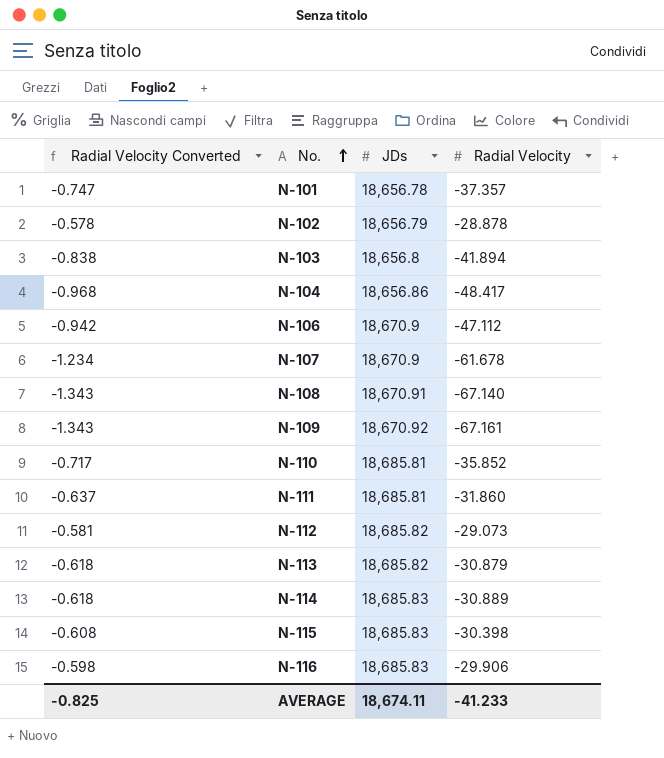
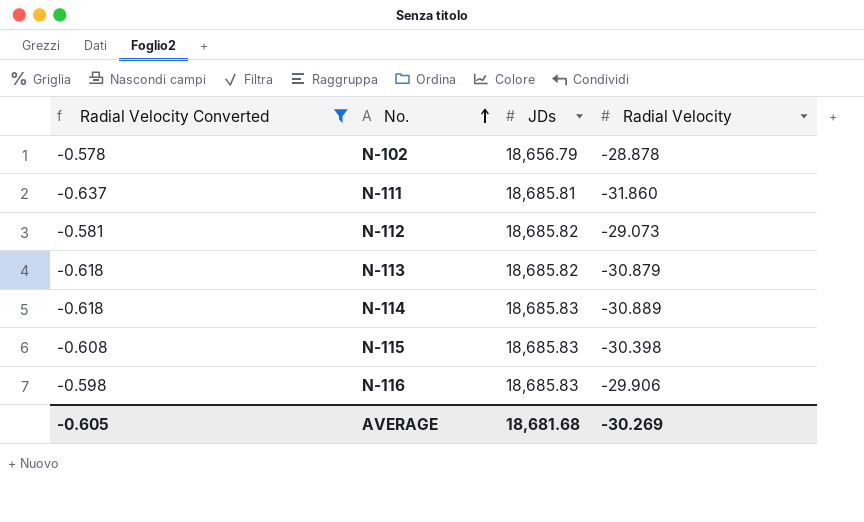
filter: none -> Radial Velocity Converted >= -0.637
AVERAGE | Radial Velocity Converted: -0.825 -> -0.605
AVERAGE | JDs: 18,674.11 -> 18,681.68
AVERAGE | Radial Velocity: -41.233 -> -30.269

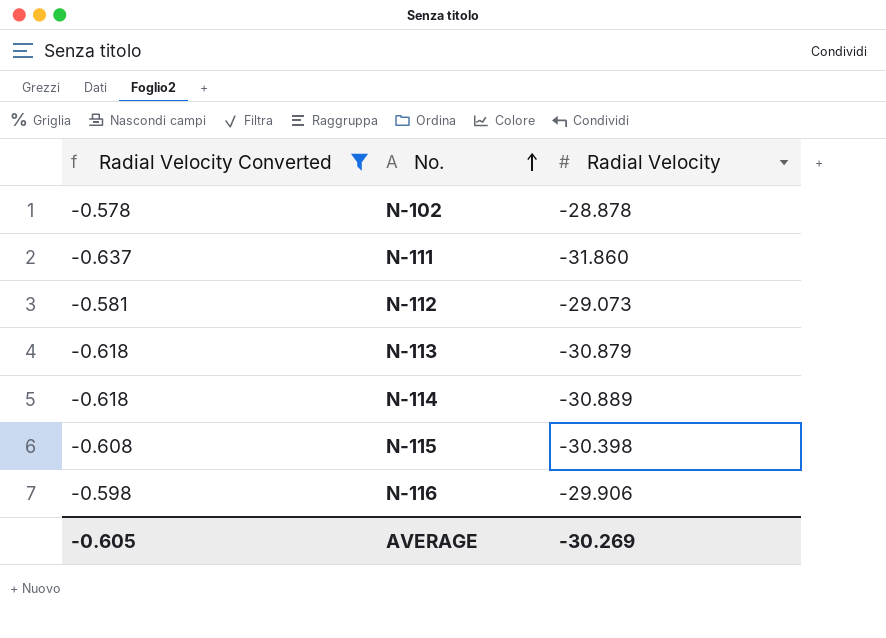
column JDs | position: 3 -> none

